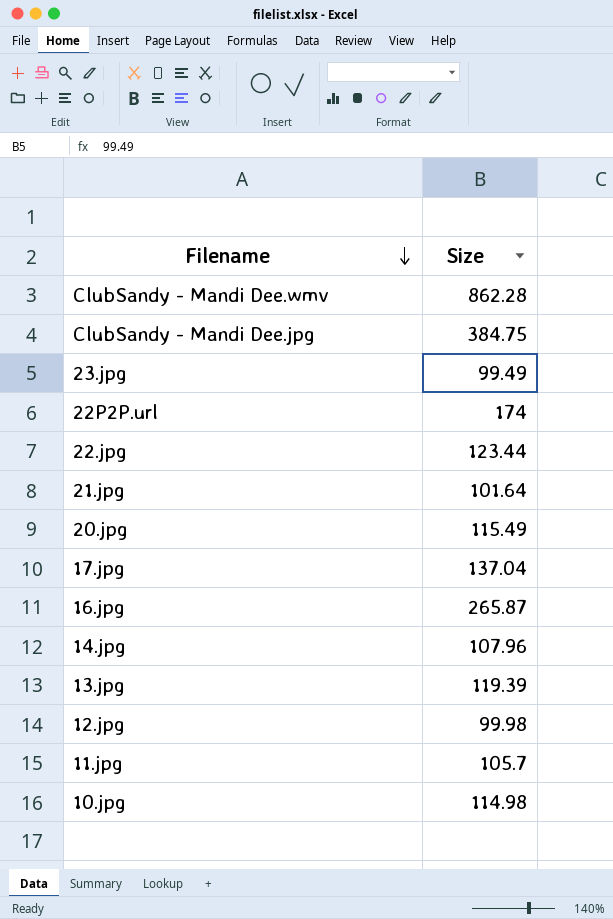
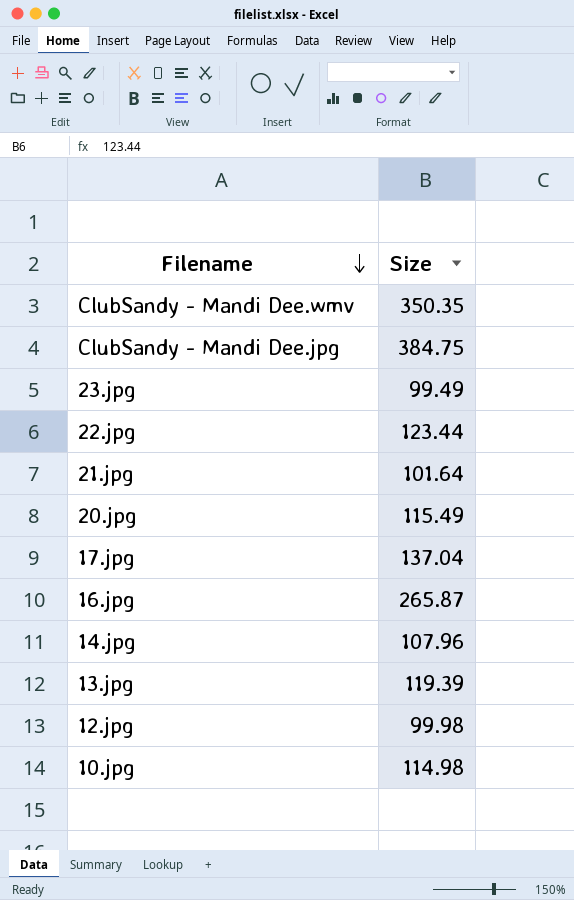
row 22P2P.url: 174 -> none
row 11.jpg: 105.7 -> none
ClubSandy - Mandi Dee.wmv | Size: 862.28 -> 350.35

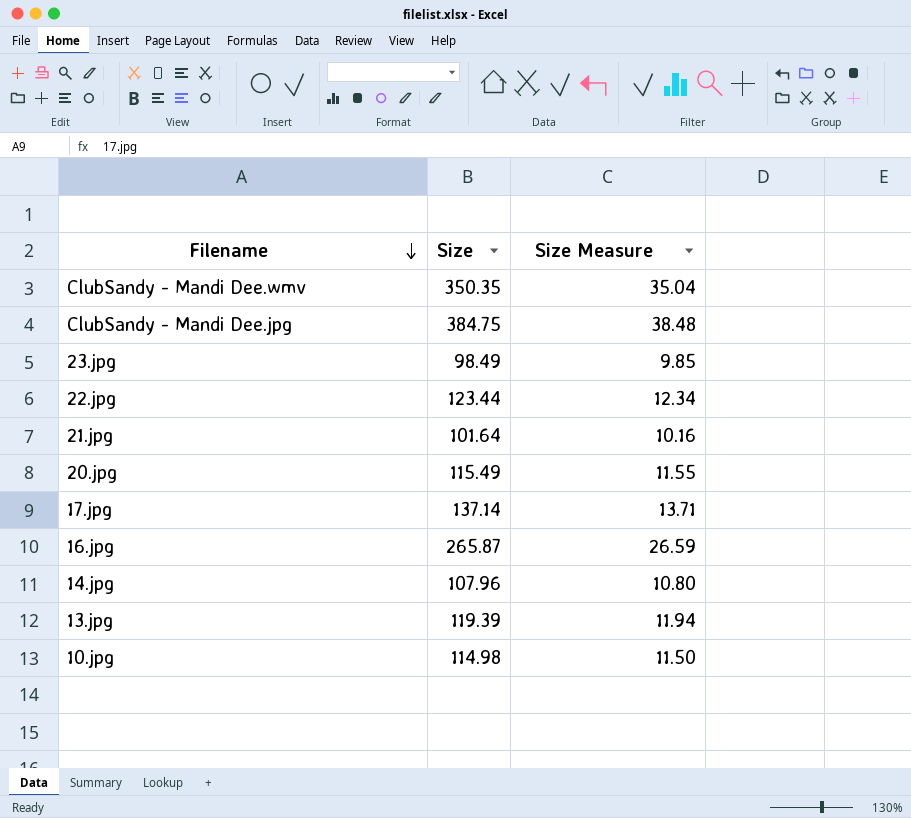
column Size Measure | formula: none -> [Size] * 0.1
row 12.jpg: 99.98 -> none
23.jpg | Size: 99.49 -> 98.49
17.jpg | Size: 137.04 -> 137.14

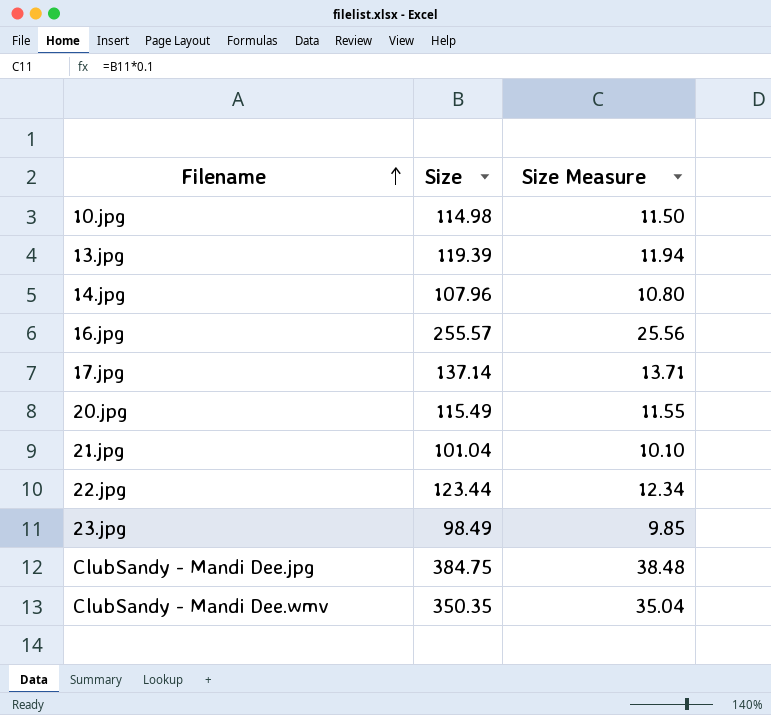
row order: Filename descending -> Filename ascending
16.jpg | Size: 265.87 -> 255.57
16.jpg | Size Measure: 26.59 -> 25.56
21.jpg | Size: 101.64 -> 101.04
21.jpg | Size Measure: 10.16 -> 10.10

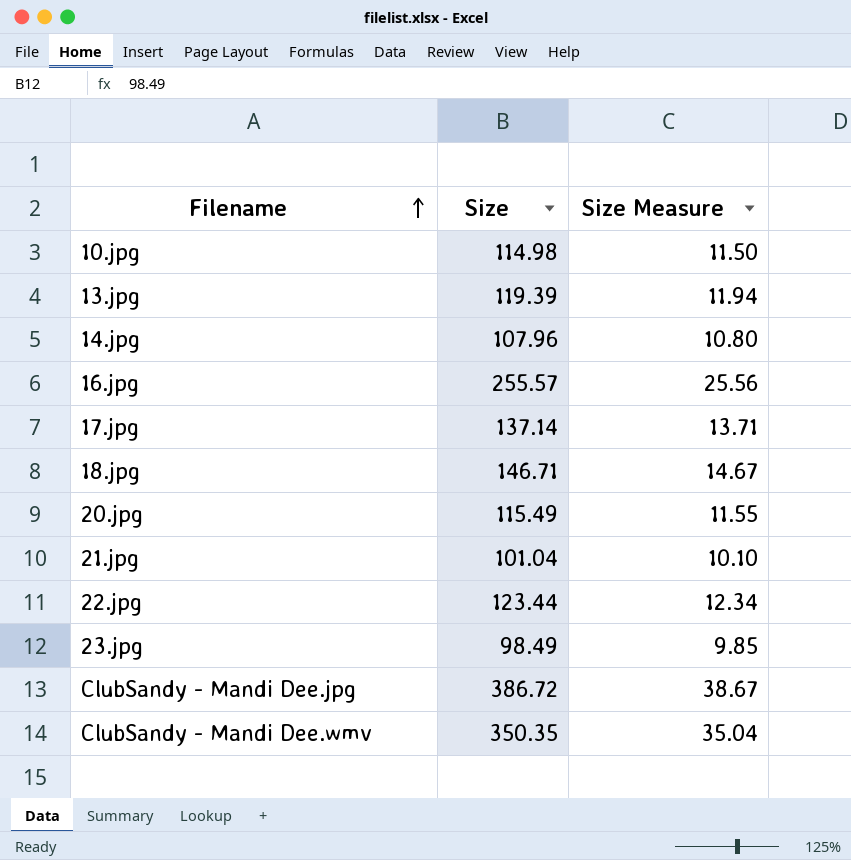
row 18.jpg: none -> 146.71 | 14.67
ClubSandy - Mandi Dee.jpg | Size: 384.75 -> 386.72
ClubSandy - Mandi Dee.jpg | Size Measure: 38.48 -> 38.67

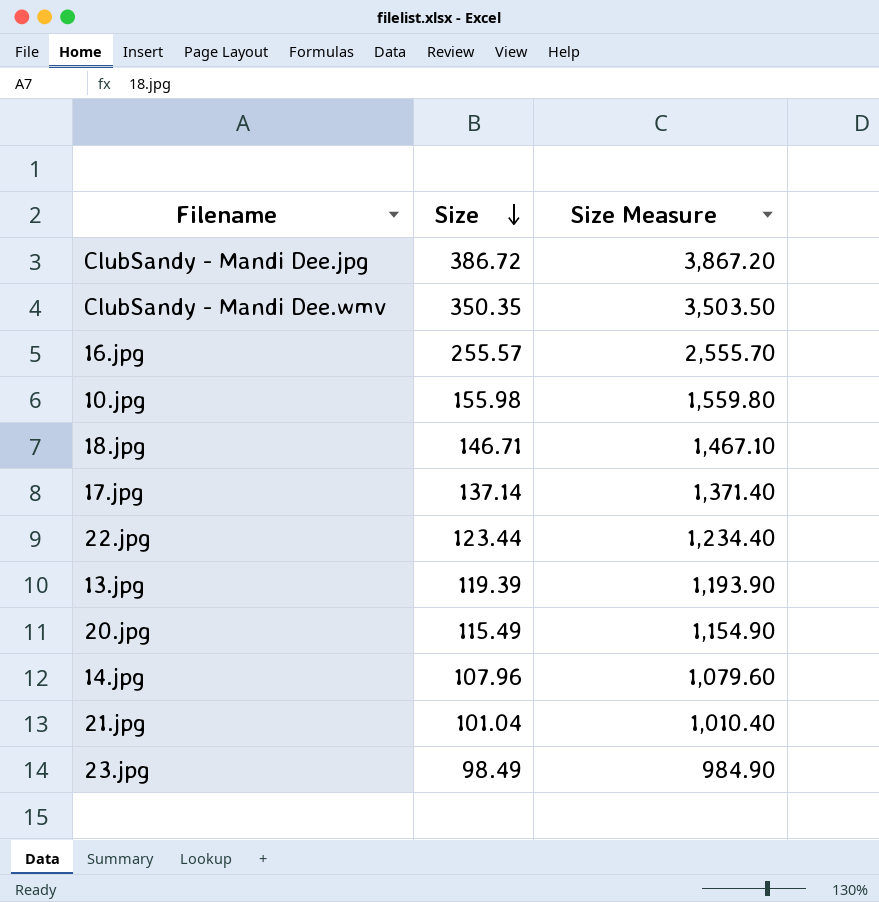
row order: Filename ascending -> Size descending
column Size Measure | formula: [Size] * 0.1 -> [Size] * 10
10.jpg | Size: 114.98 -> 155.98

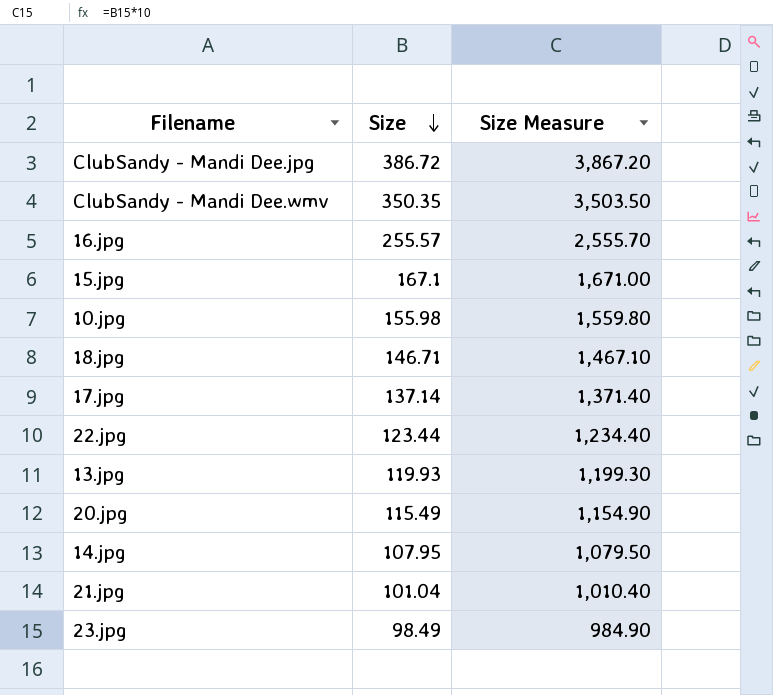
row 15.jpg: none -> 167.1 | 1,671.00
13.jpg | Size: 119.39 -> 119.93
13.jpg | Size Measure: 1,193.90 -> 1,199.30
14.jpg | Size: 107.96 -> 107.95
14.jpg | Size Measure: 1,079.60 -> 1,079.50

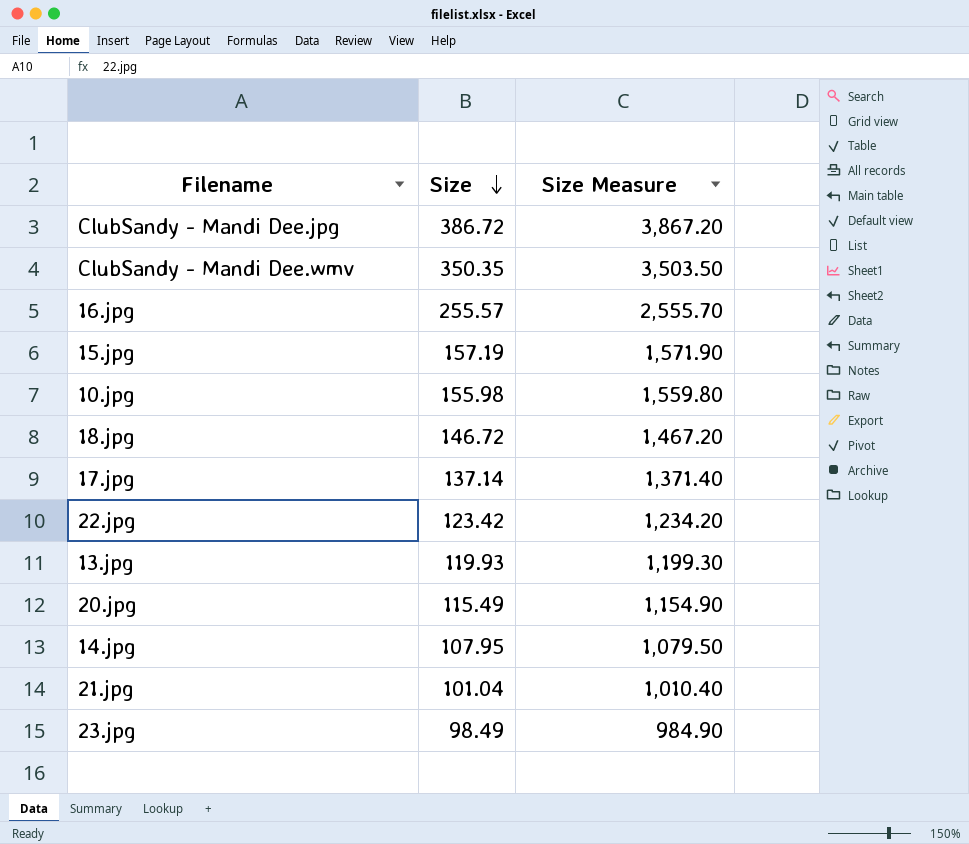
15.jpg | Size: 167.1 -> 157.19
15.jpg | Size Measure: 1,671.00 -> 1,571.90
18.jpg | Size: 146.71 -> 146.72
18.jpg | Size Measure: 1,467.10 -> 1,467.20
22.jpg | Size: 123.44 -> 123.42
22.jpg | Size Measure: 1,234.40 -> 1,234.20

